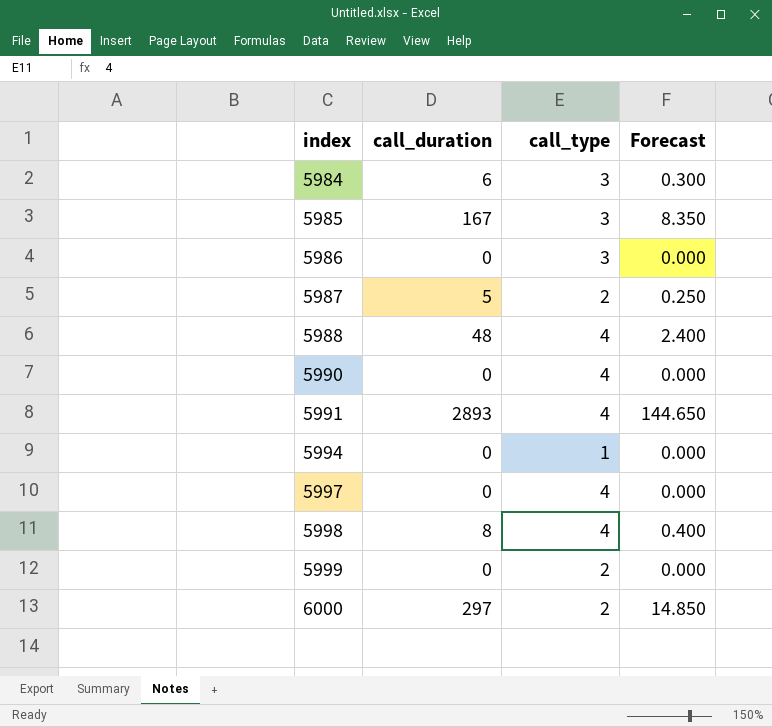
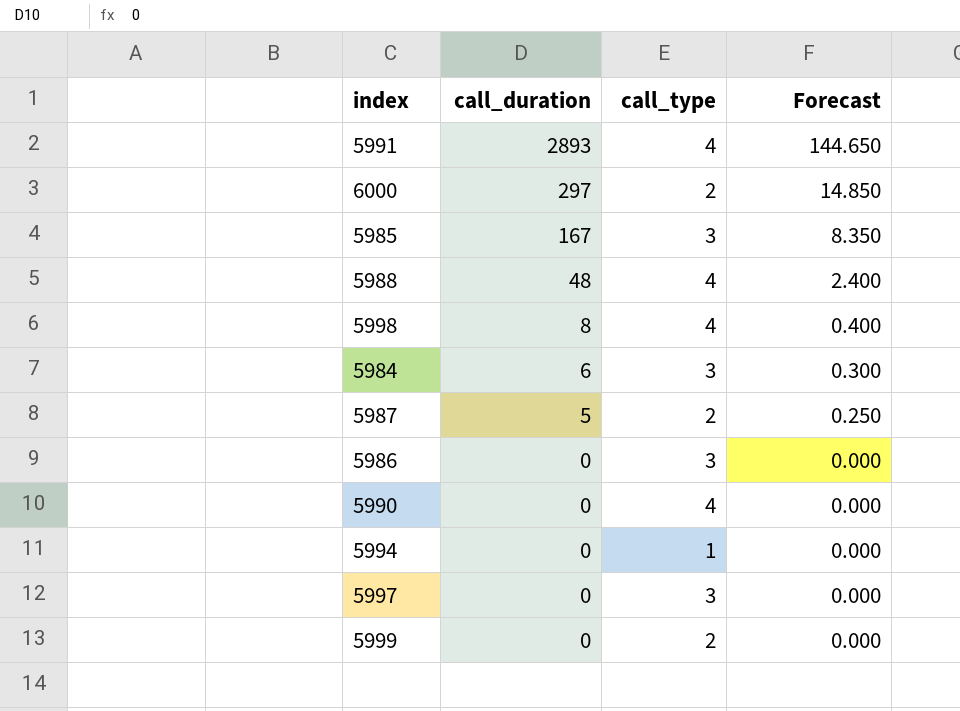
row order: index ascending -> call_duration descending
5997 | call_type: 4 -> 3

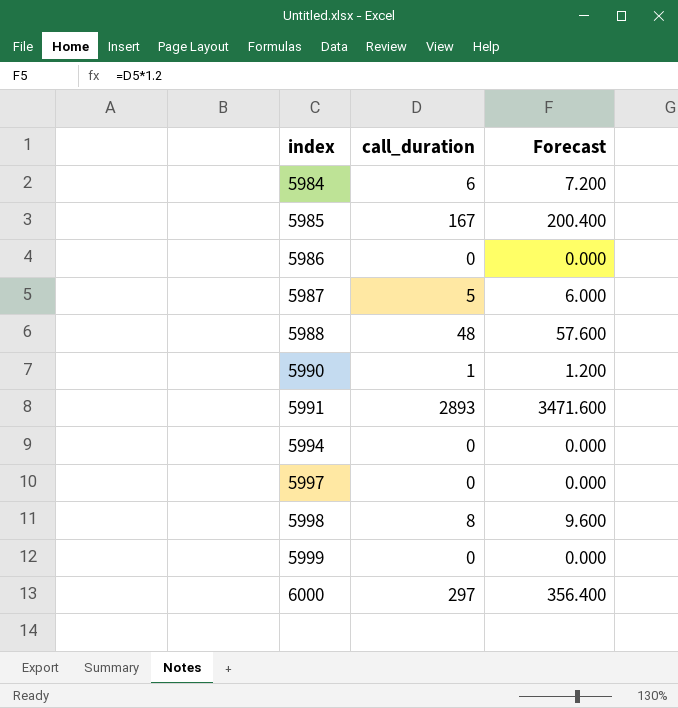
row order: call_duration descending -> index ascending
column call_type | position: 3 -> none
column Forecast | formula: [call_duration] * 0.05 -> [call_duration] * 1.2
5990 | call_duration: 0 -> 1

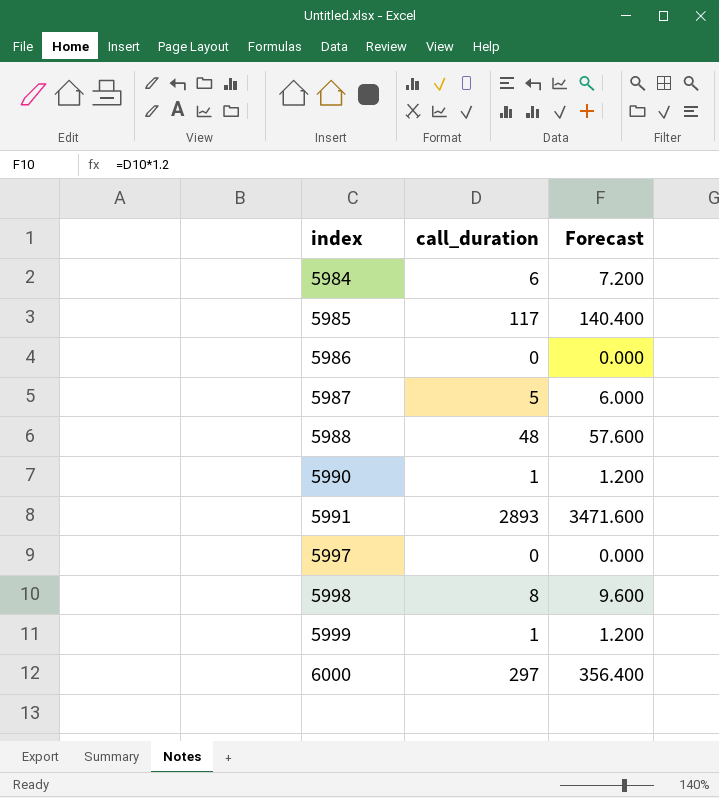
row 5994: 0 | 0.000 -> none
5985 | call_duration: 167 -> 117
5985 | Forecast: 200.400 -> 140.400
5999 | call_duration: 0 -> 1
5999 | Forecast: 0.000 -> 1.200

